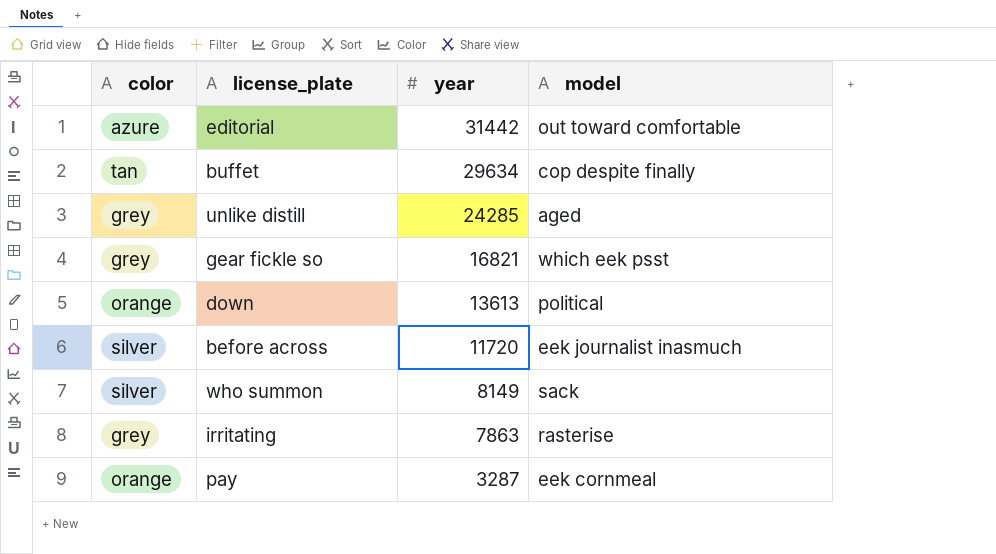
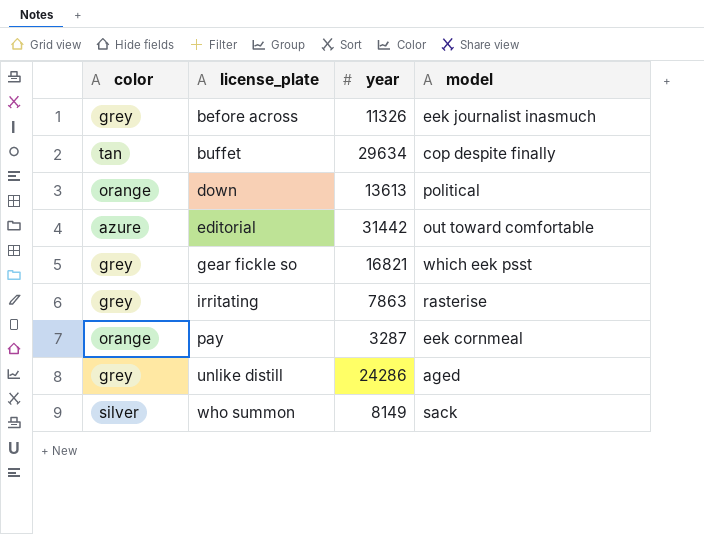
row order: year descending -> license_plate ascending
before across | color: silver -> grey
before across | year: 11720 -> 11326
unlike distill | year: 24285 -> 24286

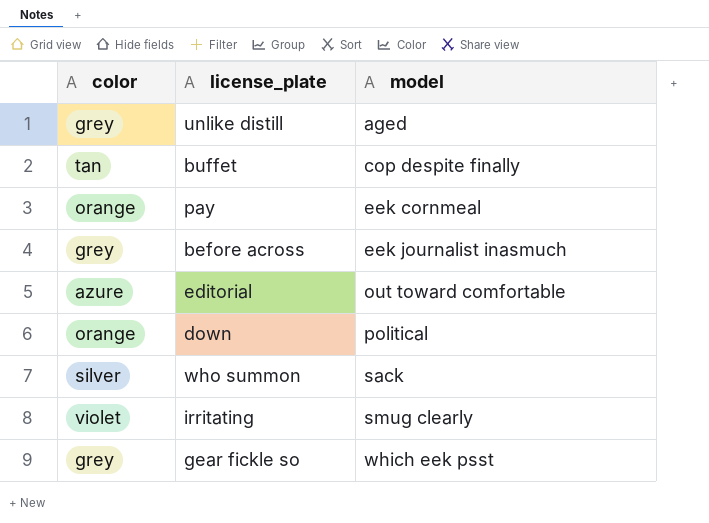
row order: license_plate ascending -> model ascending
column year | position: 3 -> none
irritating | color: grey -> violet
irritating | model: rasterise -> smug clearly

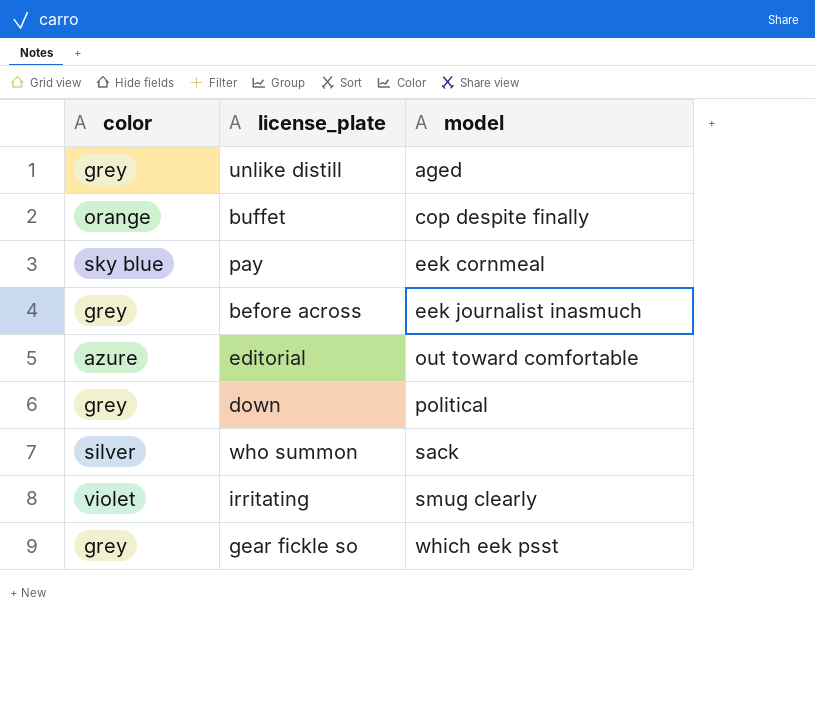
buffet | color: tan -> orange
pay | color: orange -> sky blue
down | color: orange -> grey

